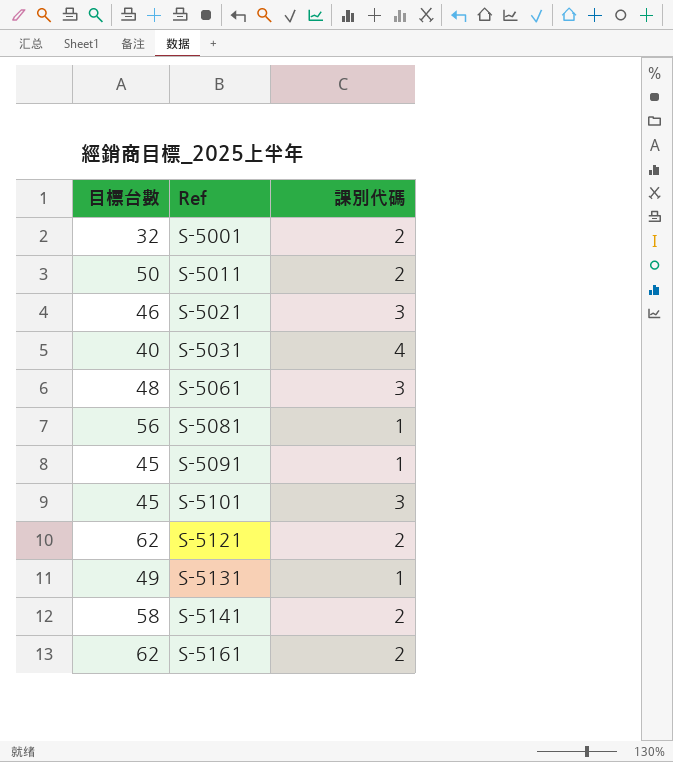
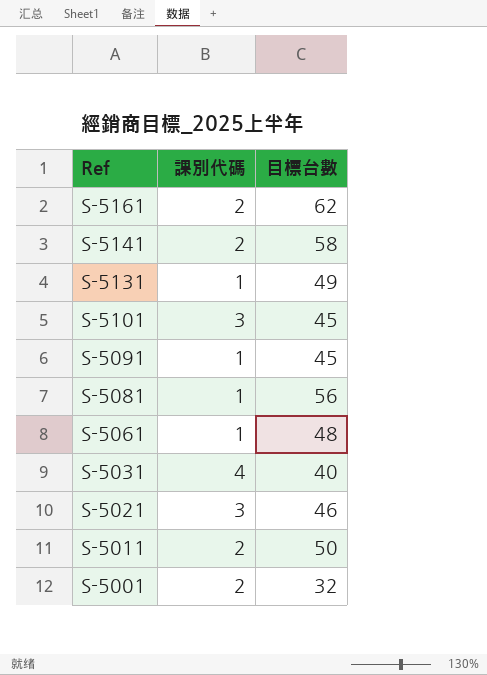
row order: Ref ascending -> Ref descending
column 目標台數 | position: 1 -> 3
row S-5121: 62 | 2 -> none
S-5061 | 課別代碼: 3 -> 1

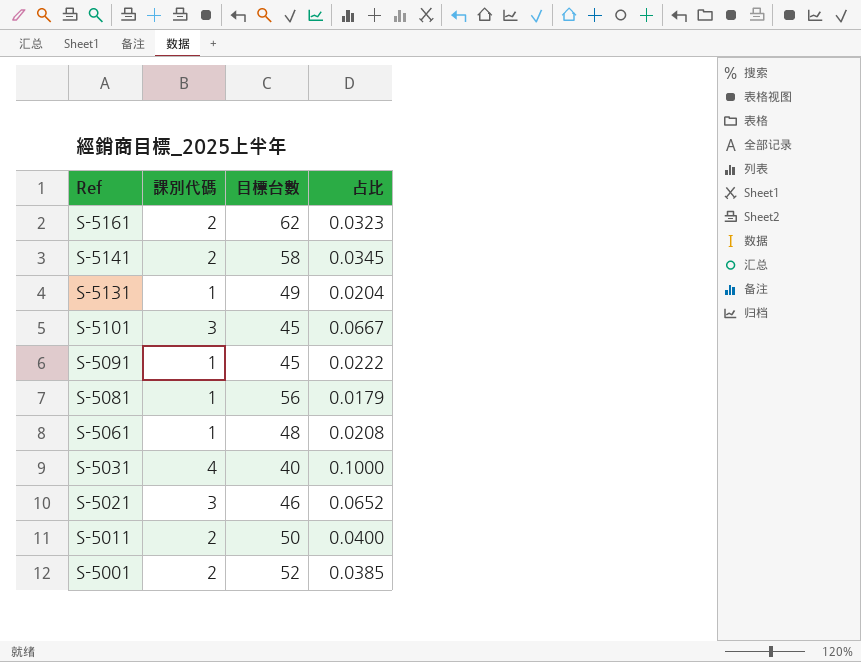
column 占比 | formula: none -> [課別代碼] / [目標台數]
S-5001 | 目標台數: 32 -> 52

